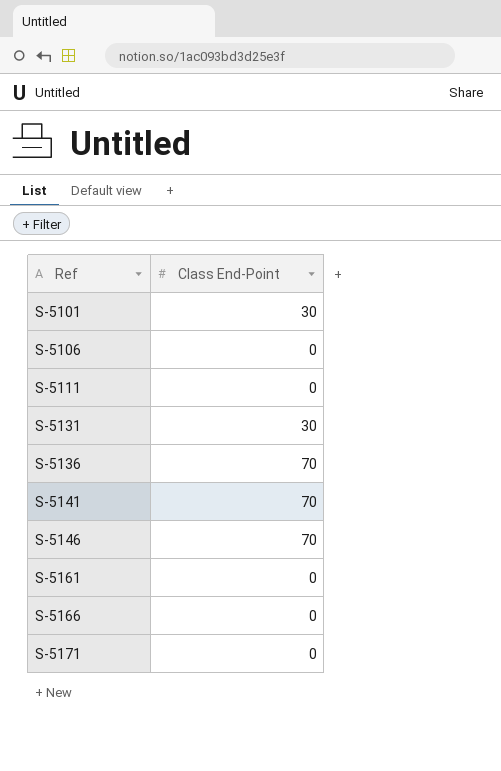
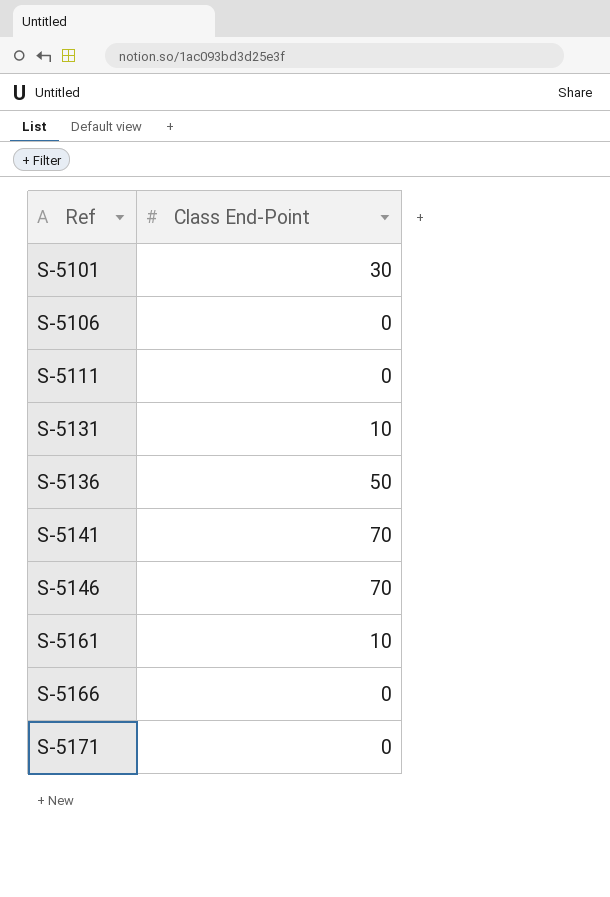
S-5131 | Class End-Point: 30 -> 10
S-5136 | Class End-Point: 70 -> 50
S-5161 | Class End-Point: 0 -> 10

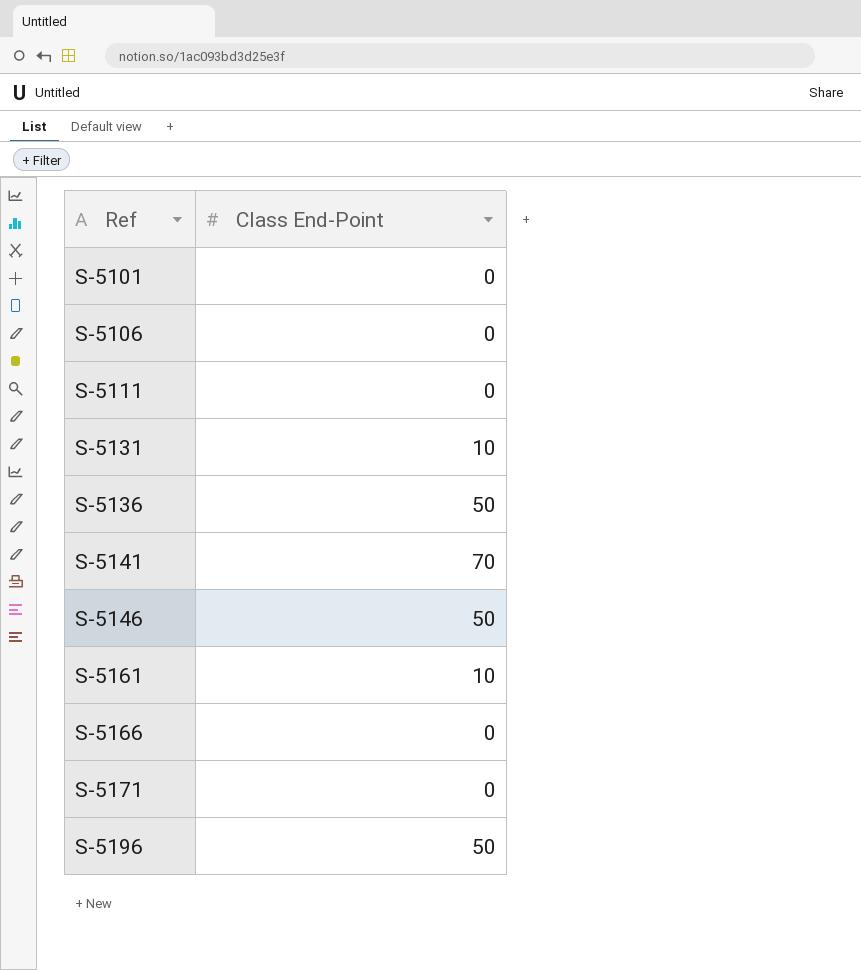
S-5101 | Class End-Point: 30 -> 0
S-5146 | Class End-Point: 70 -> 50
row S-5196: none -> 50

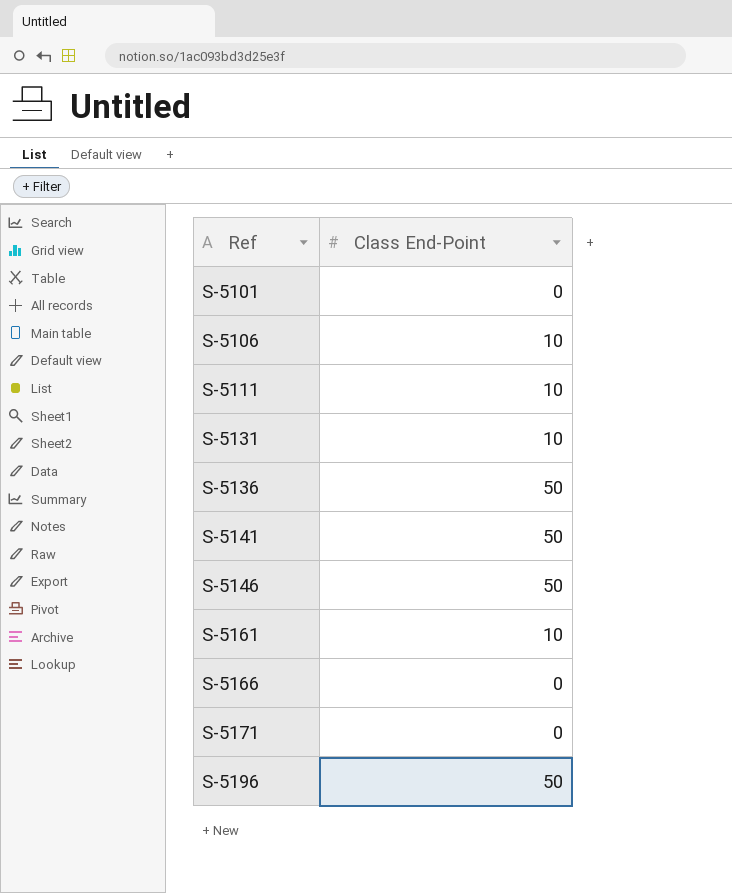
S-5106 | Class End-Point: 0 -> 10
S-5111 | Class End-Point: 0 -> 10
S-5141 | Class End-Point: 70 -> 50

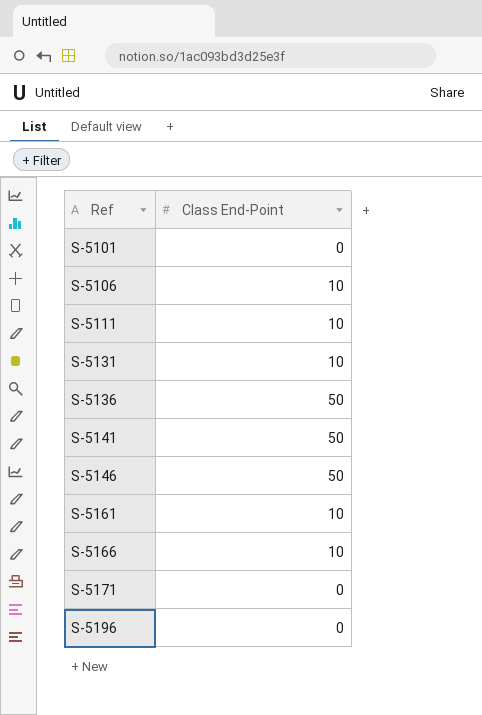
S-5166 | Class End-Point: 0 -> 10
S-5196 | Class End-Point: 50 -> 0

